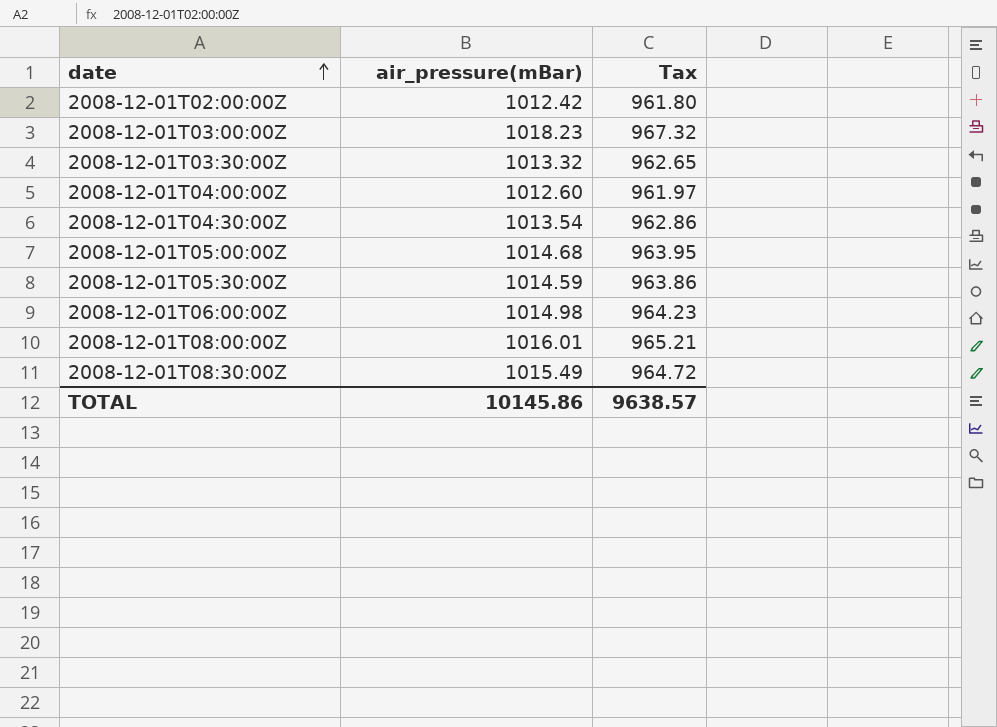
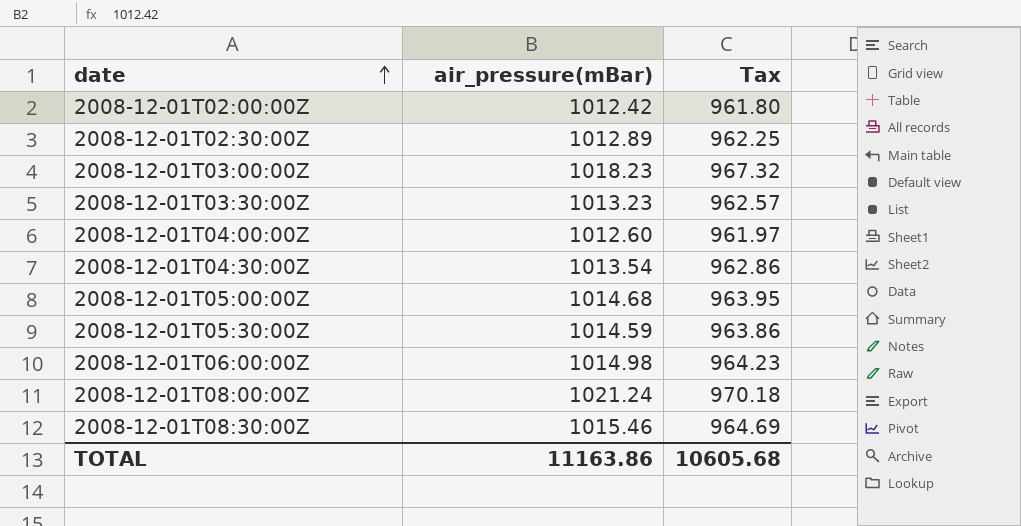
row 2008-12-01T02:30:00Z: none -> 1012.89 | 962.25
2008-12-01T03:30:00Z | air_pressure(mBar): 1013.32 -> 1013.23
2008-12-01T03:30:00Z | Tax: 962.65 -> 962.57
2008-12-01T08:00:00Z | air_pressure(mBar): 1016.01 -> 1021.24
2008-12-01T08:00:00Z | Tax: 965.21 -> 970.18
2008-12-01T08:30:00Z | air_pressure(mBar): 1015.49 -> 1015.46
2008-12-01T08:30:00Z | Tax: 964.72 -> 964.69
TOTAL | air_pressure(mBar): 10145.86 -> 11163.86
TOTAL | Tax: 9638.57 -> 10605.68

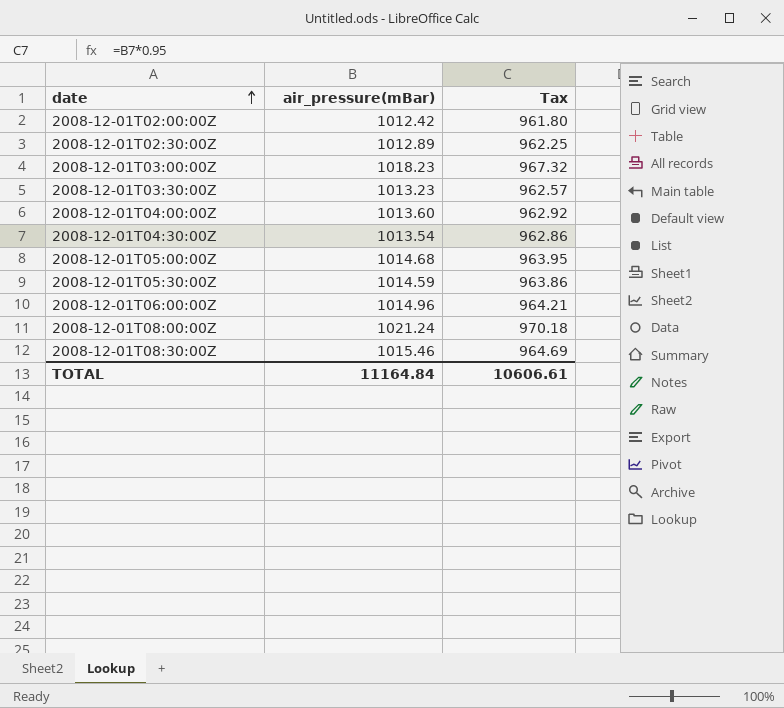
2008-12-01T04:00:00Z | air_pressure(mBar): 1012.60 -> 1013.60
2008-12-01T04:00:00Z | Tax: 961.97 -> 962.92
2008-12-01T06:00:00Z | air_pressure(mBar): 1014.98 -> 1014.96
2008-12-01T06:00:00Z | Tax: 964.23 -> 964.21
TOTAL | air_pressure(mBar): 11163.86 -> 11164.84
TOTAL | Tax: 10605.68 -> 10606.61

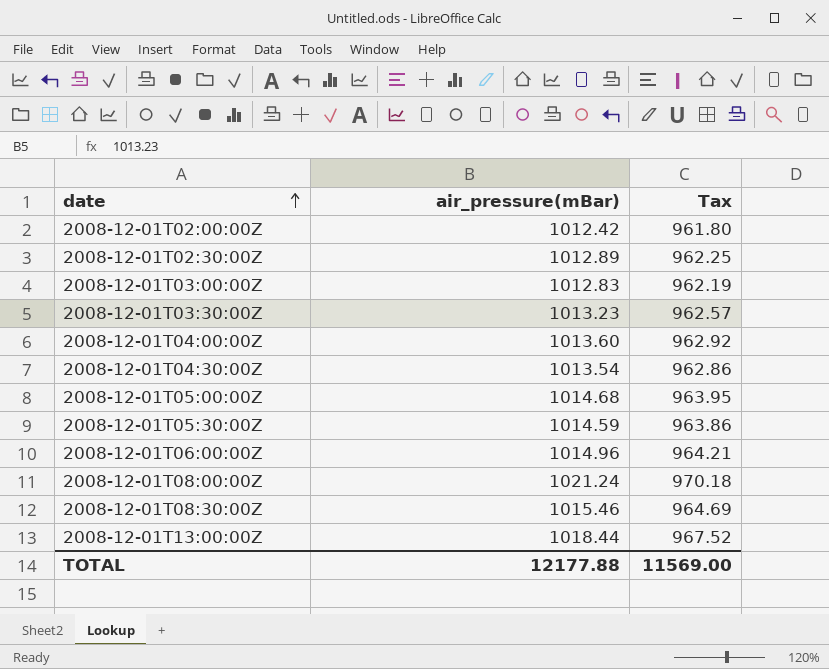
2008-12-01T03:00:00Z | air_pressure(mBar): 1018.23 -> 1012.83
2008-12-01T03:00:00Z | Tax: 967.32 -> 962.19
row 2008-12-01T13:00:00Z: none -> 1018.44 | 967.52
TOTAL | air_pressure(mBar): 11164.84 -> 12177.88
TOTAL | Tax: 10606.61 -> 11569.00

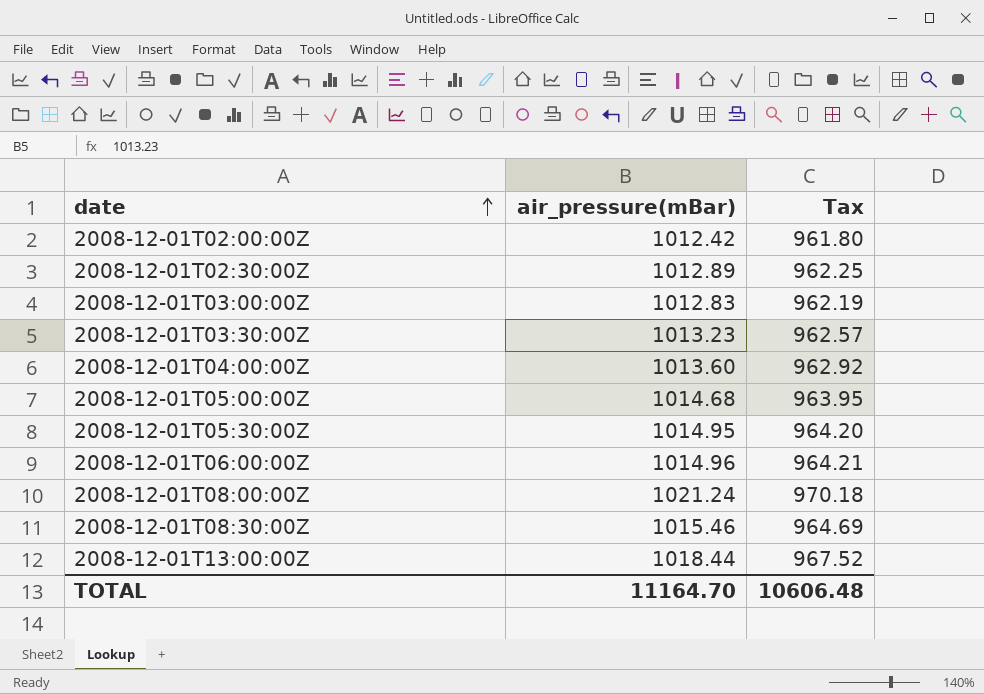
row 2008-12-01T04:30:00Z: 1013.54 | 962.86 -> none
2008-12-01T05:30:00Z | air_pressure(mBar): 1014.59 -> 1014.95
2008-12-01T05:30:00Z | Tax: 963.86 -> 964.20
TOTAL | air_pressure(mBar): 12177.88 -> 11164.70
TOTAL | Tax: 11569.00 -> 10606.48

